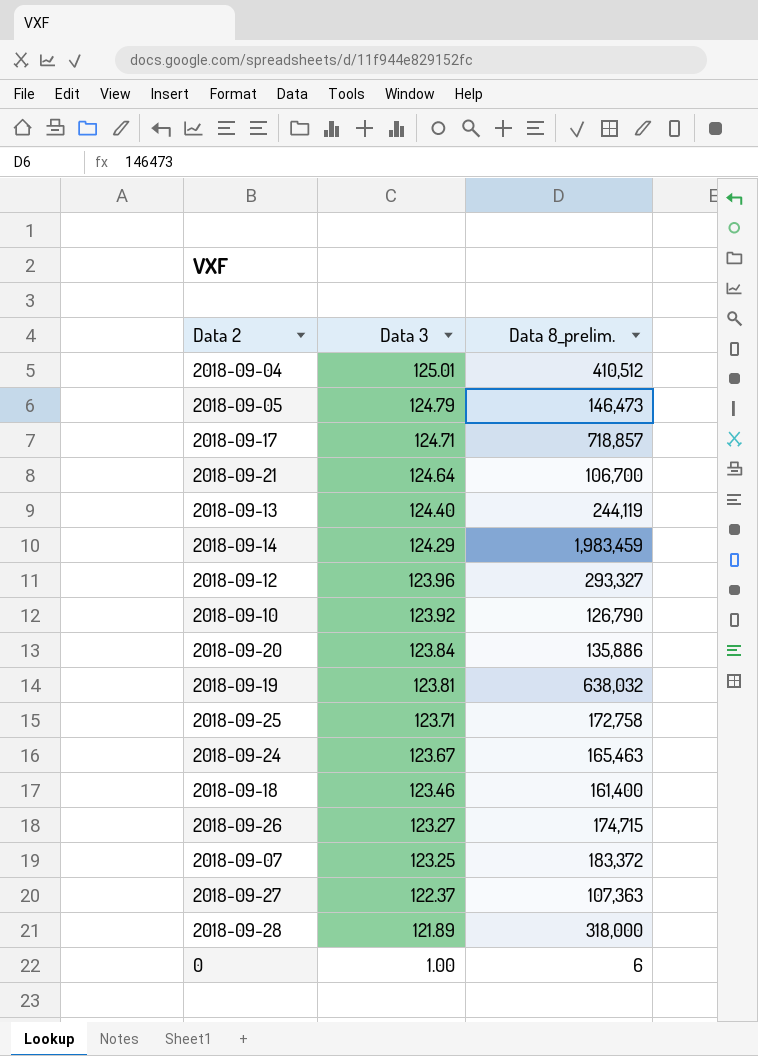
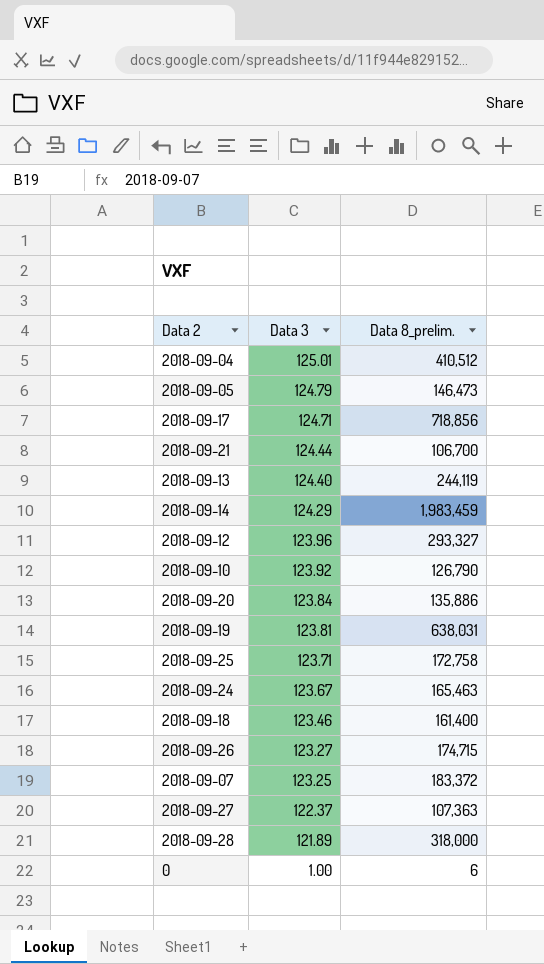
2018-09-17 | Data 8_prelim.: 718,857 -> 718,856
2018-09-21 | Data 3: 124.64 -> 124.44
2018-09-19 | Data 8_prelim.: 638,032 -> 638,031

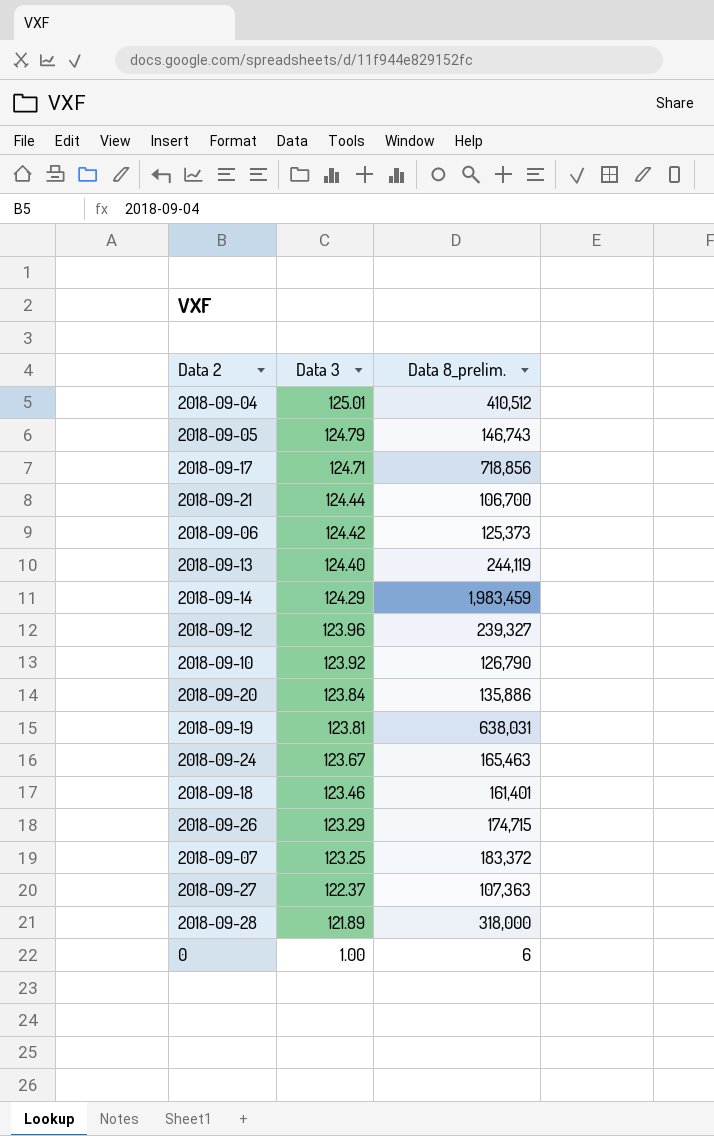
row 2018-09-25: 123.71 | 172,758 -> none
2018-09-05 | Data 8_prelim.: 146,473 -> 146,743
row 2018-09-06: none -> 124.42 | 125,373
2018-09-12 | Data 8_prelim.: 293,327 -> 239,327
2018-09-18 | Data 8_prelim.: 161,400 -> 161,401
2018-09-26 | Data 3: 123.27 -> 123.29

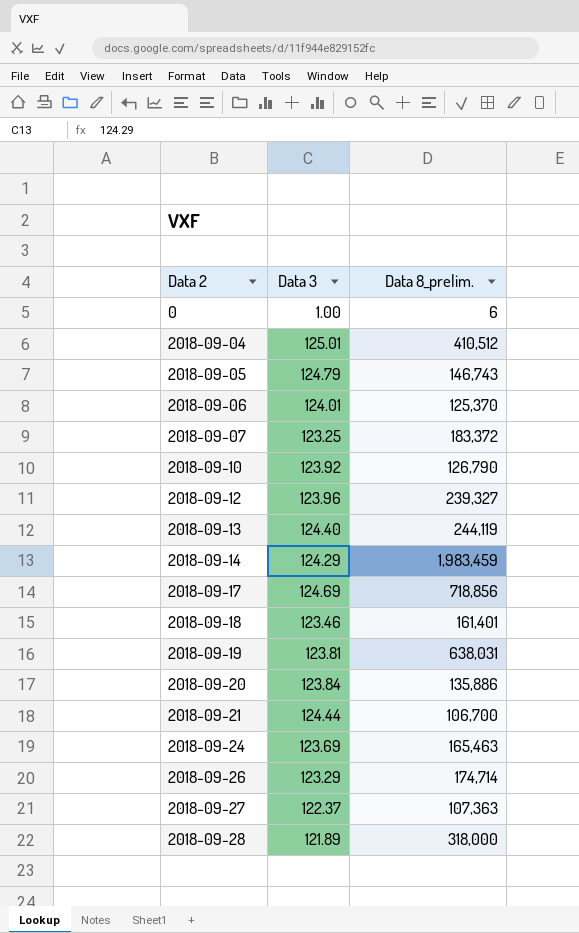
row order: Data 3 descending -> Data 2 ascending
2018-09-06 | Data 3: 124.42 -> 124.01
2018-09-06 | Data 8_prelim.: 125,373 -> 125,370
2018-09-17 | Data 3: 124.71 -> 124.69
2018-09-24 | Data 3: 123.67 -> 123.69
2018-09-26 | Data 8_prelim.: 174,715 -> 174,714

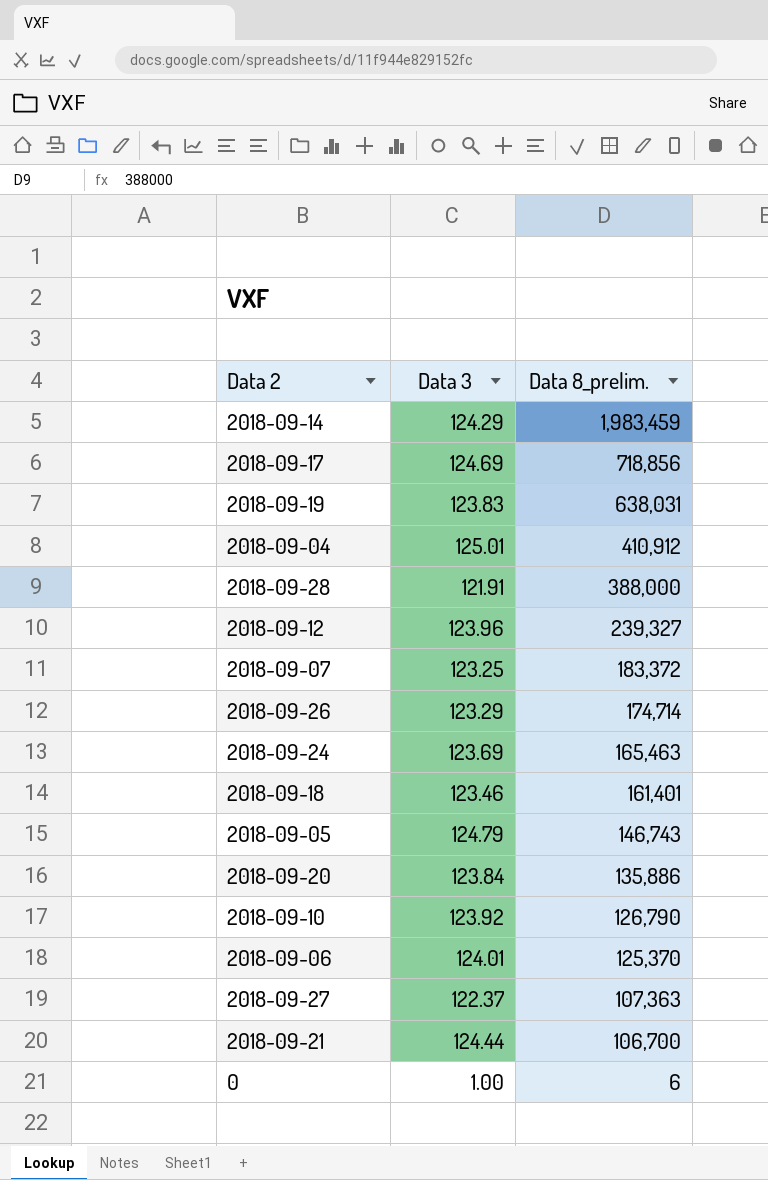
row order: Data 2 ascending -> Data 8_prelim. descending
row 2018-09-13: 124.40 | 244,119 -> none
2018-09-19 | Data 3: 123.81 -> 123.83
2018-09-04 | Data 8_prelim.: 410,512 -> 410,912
2018-09-28 | Data 3: 121.89 -> 121.91
2018-09-28 | Data 8_prelim.: 318,000 -> 388,000

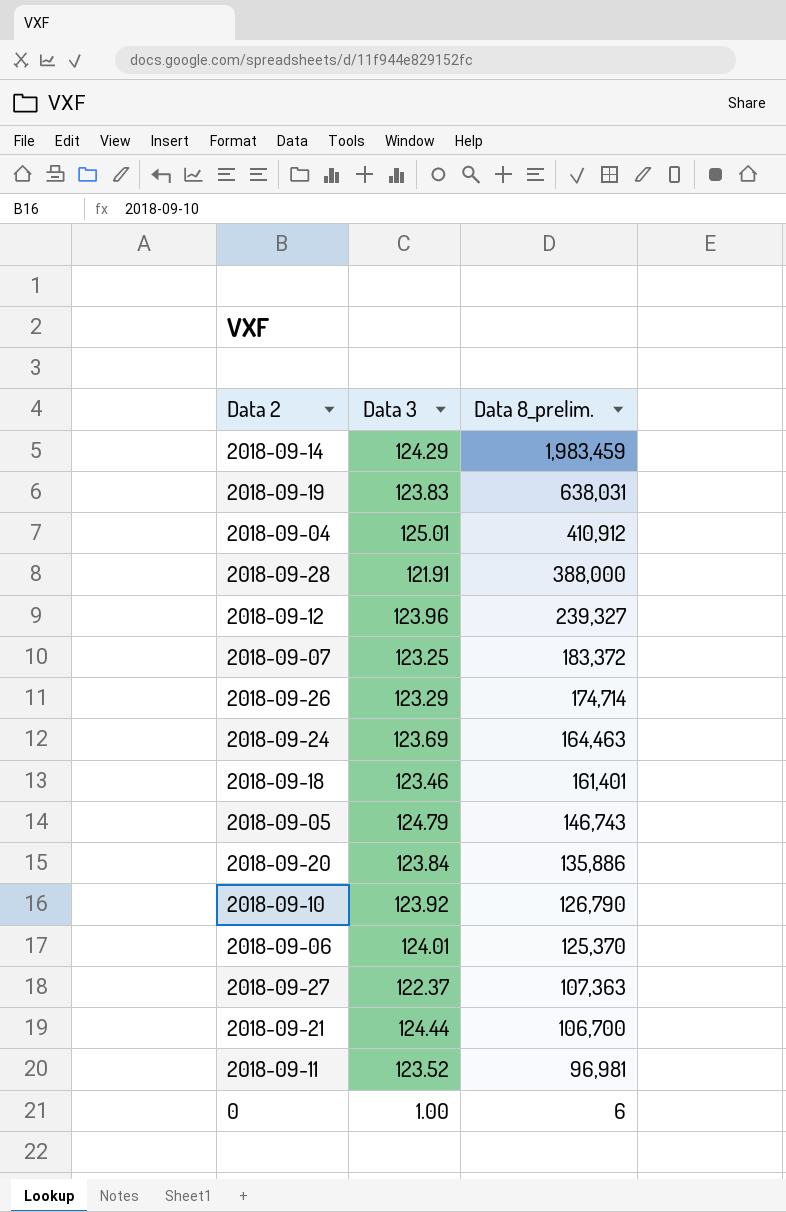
row 2018-09-17: 124.69 | 718,856 -> none
2018-09-24 | Data 8_prelim.: 165,463 -> 164,463
row 2018-09-11: none -> 123.52 | 96,981

